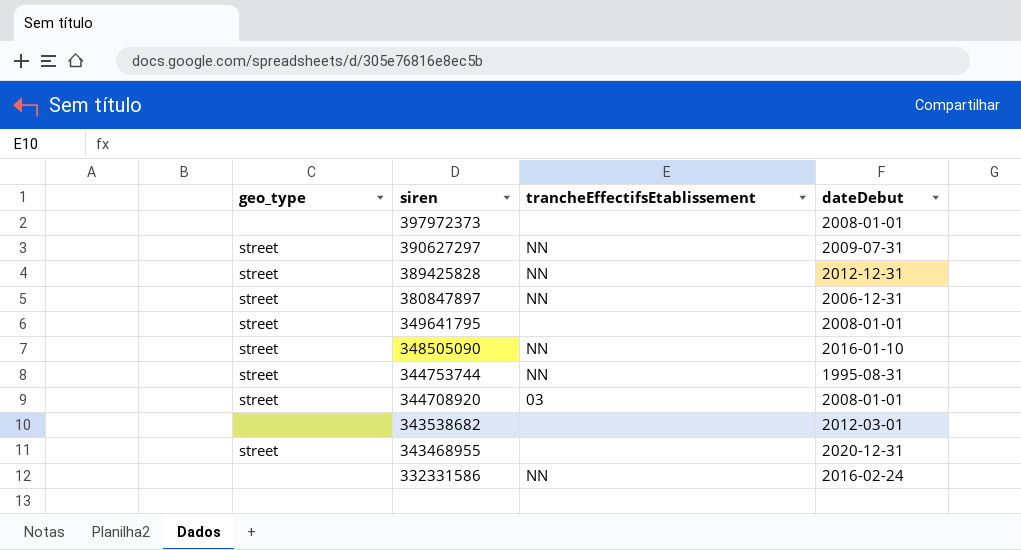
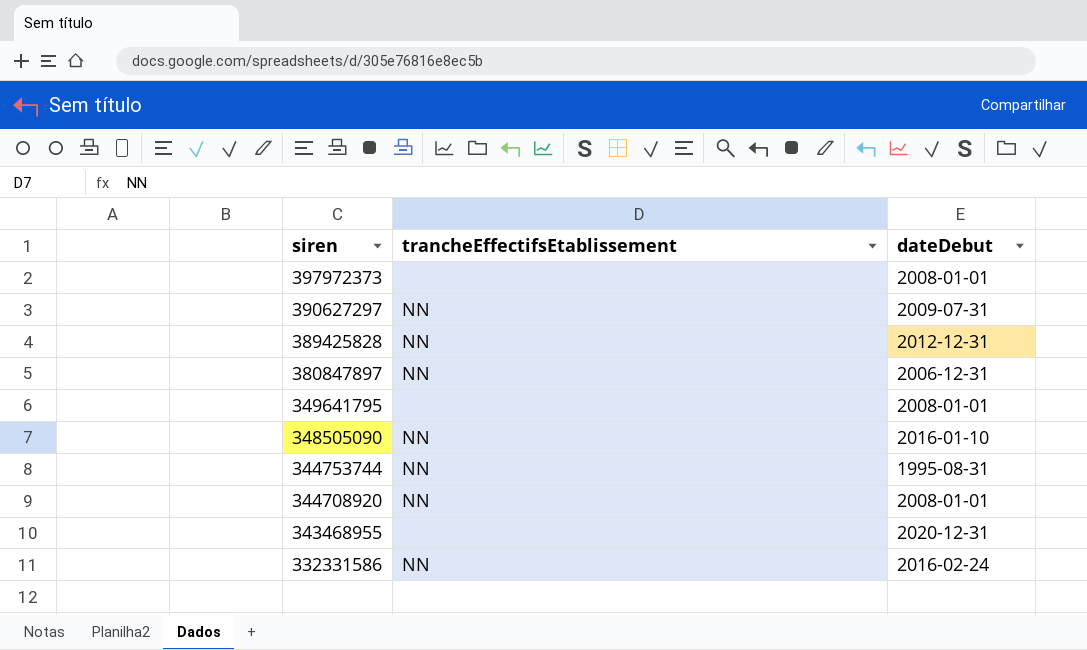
column geo_type | position: 1 -> none
row 343538682: none | none | 2012-03-01 -> none
344708920 | trancheEffectifsEtablissement: 03 -> NN

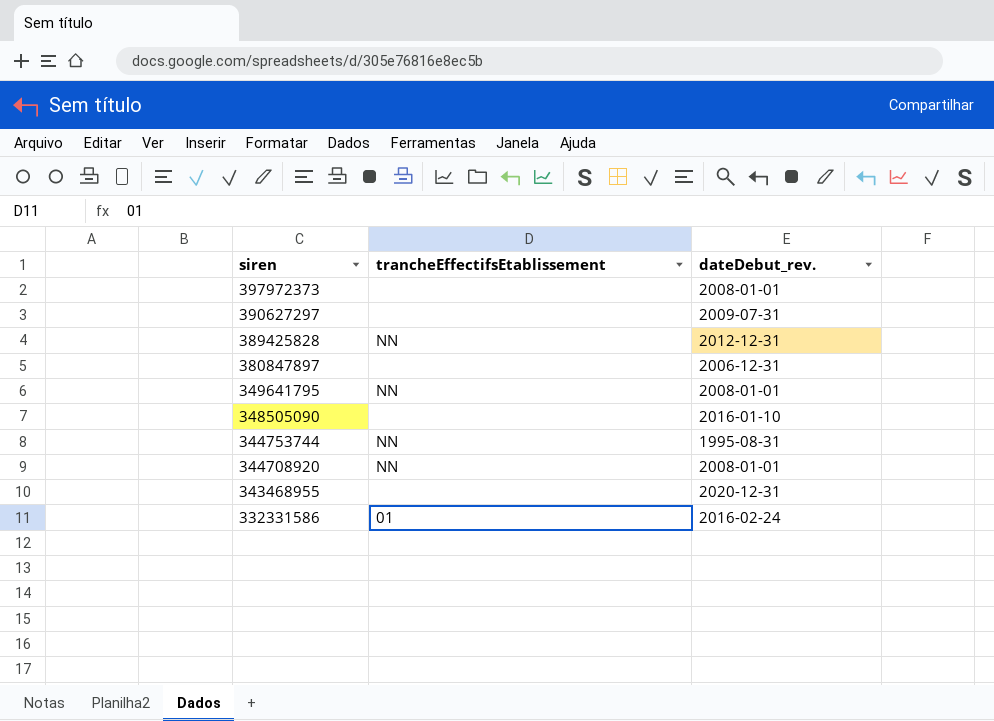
column name: dateDebut -> dateDebut_rev.
390627297 | trancheEffectifsEtablissement: NN -> none
380847897 | trancheEffectifsEtablissement: NN -> none
349641795 | trancheEffectifsEtablissement: none -> NN
348505090 | trancheEffectifsEtablissement: NN -> none
332331586 | trancheEffectifsEtablissement: NN -> 01

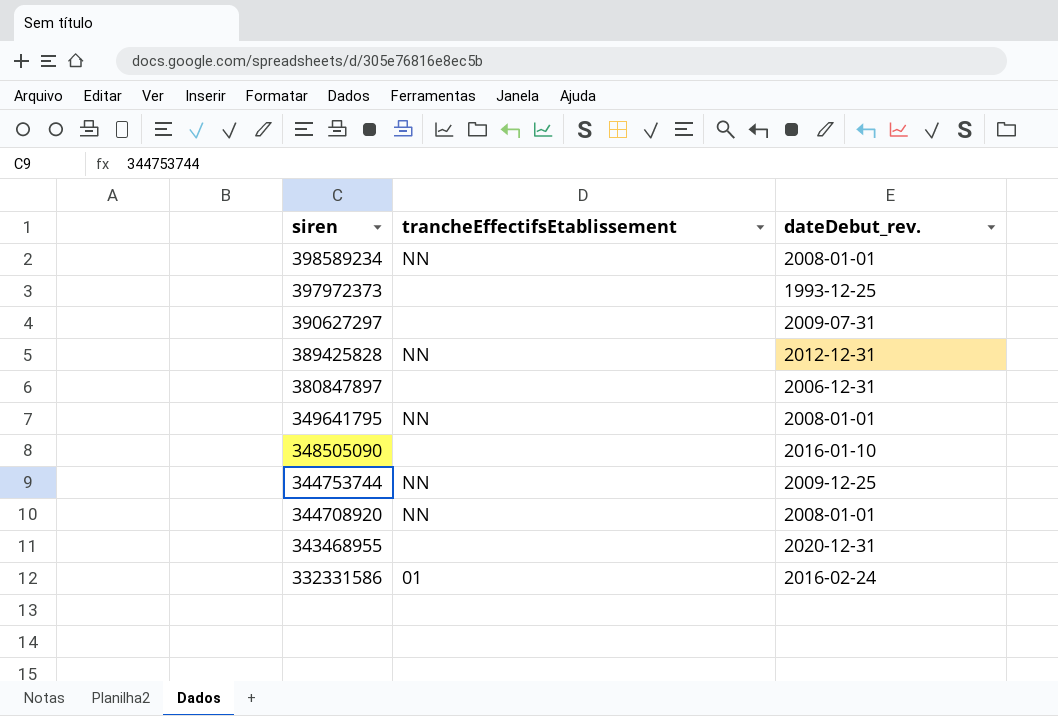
row 398589234: none -> NN | 2008-01-01
397972373 | dateDebut_rev.: 2008-01-01 -> 1993-12-25
344753744 | dateDebut_rev.: 1995-08-31 -> 2009-12-25

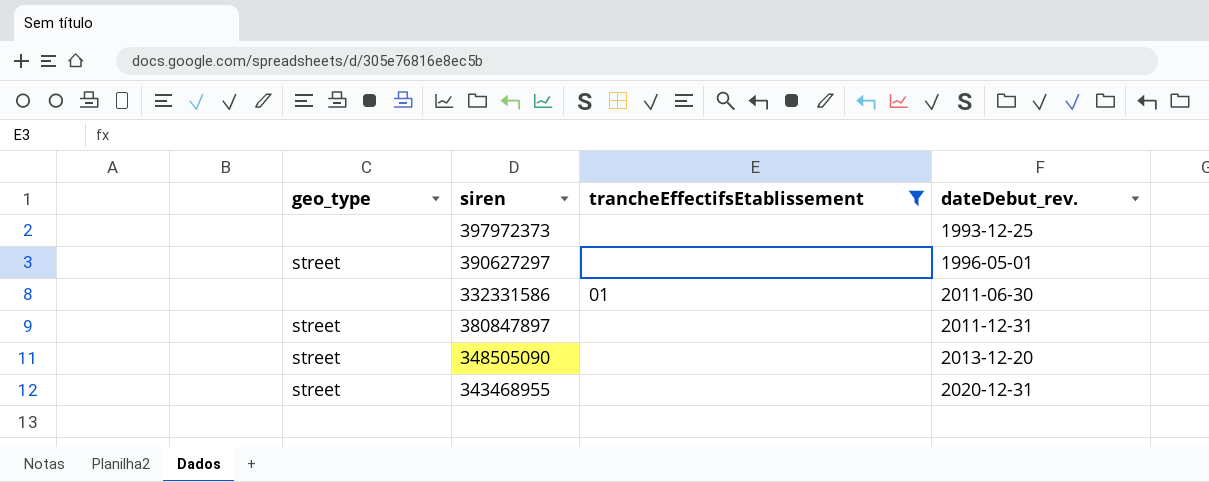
filter: none -> trancheEffectifsEtablissement != NN
row order: siren descending -> dateDebut_rev. ascending
column geo_type | position: none -> 1
390627297 | dateDebut_rev.: 2009-07-31 -> 1996-05-01
332331586 | dateDebut_rev.: 2016-02-24 -> 2011-06-30
380847897 | dateDebut_rev.: 2006-12-31 -> 2011-12-31
348505090 | dateDebut_rev.: 2016-01-10 -> 2013-12-20

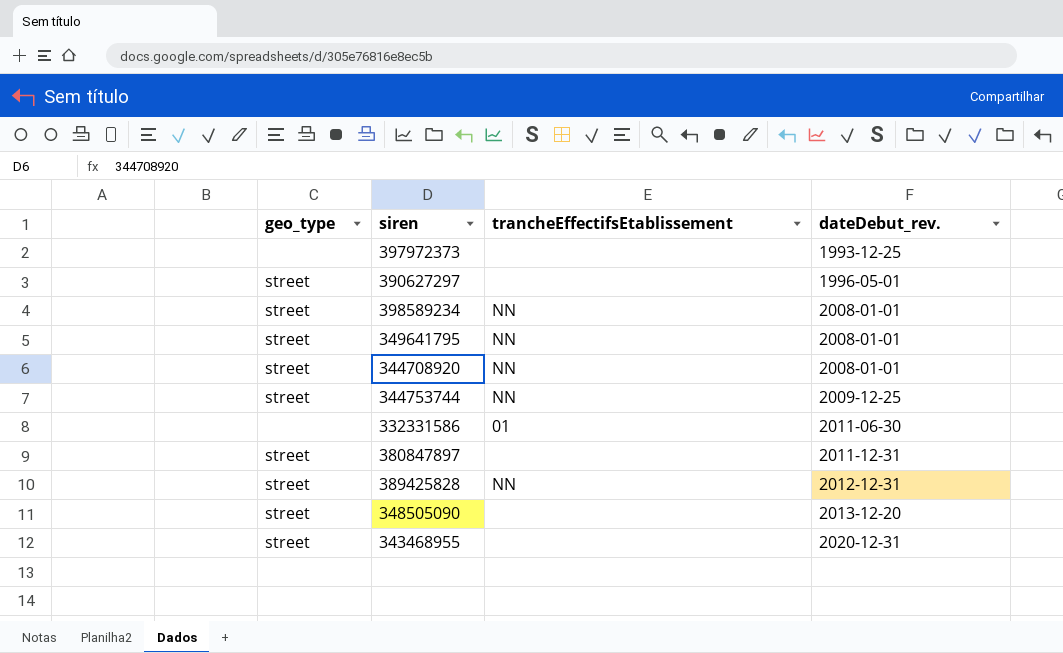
filter: trancheEffectifsEtablissement != NN -> none

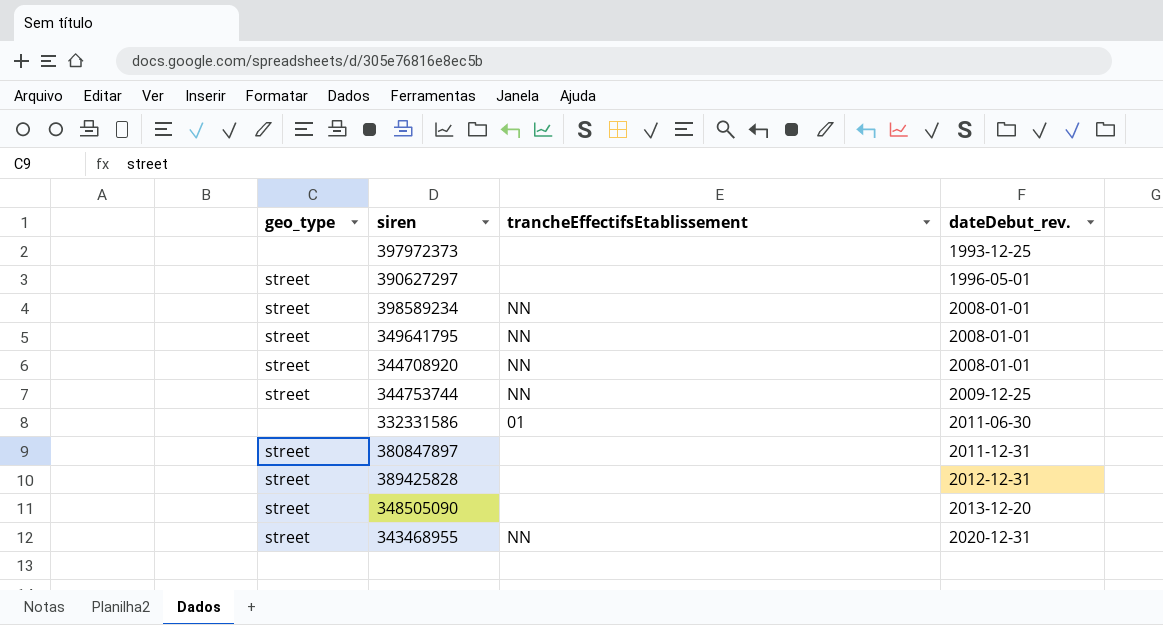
389425828 | trancheEffectifsEtablissement: NN -> none
343468955 | trancheEffectifsEtablissement: none -> NN

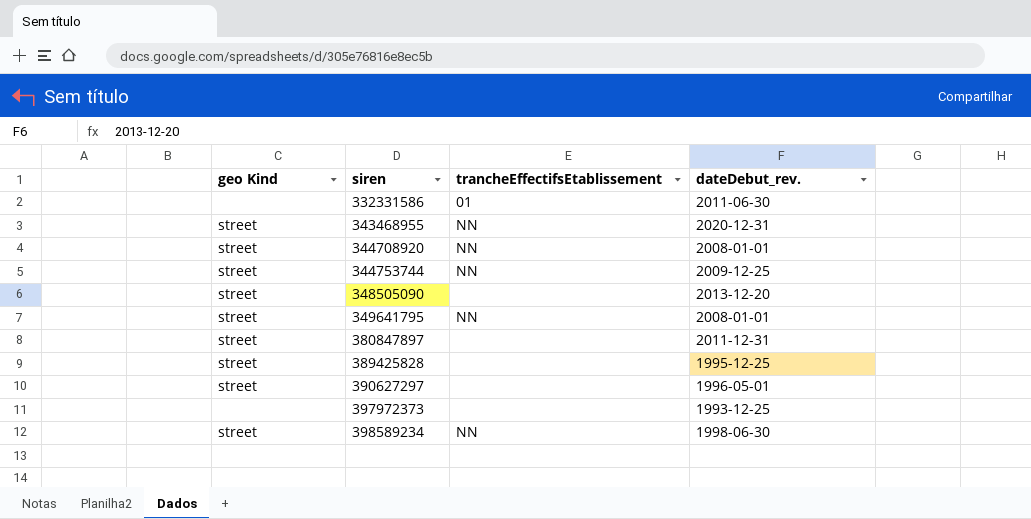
row order: dateDebut_rev. ascending -> siren ascending
column name: geo_type -> geo Kind
389425828 | dateDebut_rev.: 2012-12-31 -> 1995-12-25
398589234 | dateDebut_rev.: 2008-01-01 -> 1998-06-30

